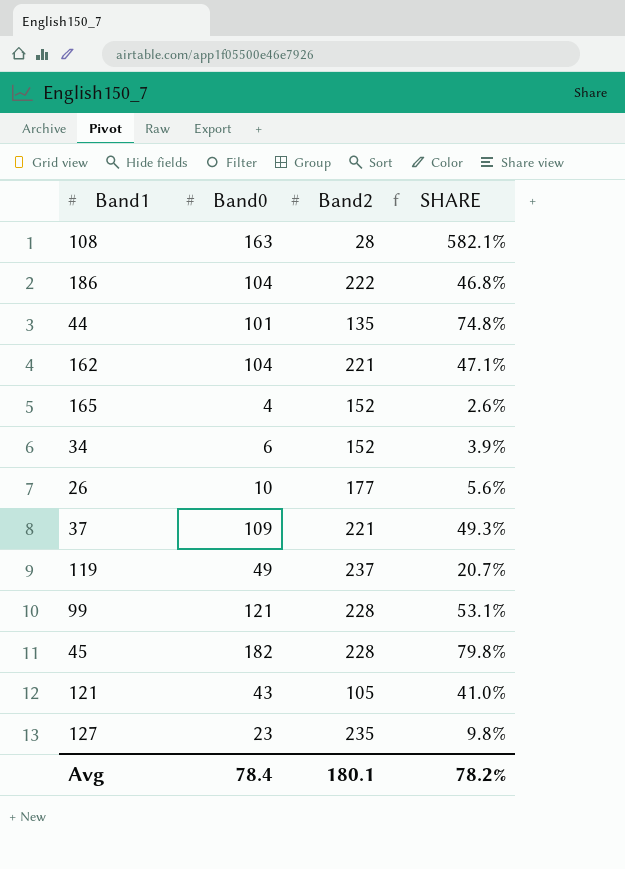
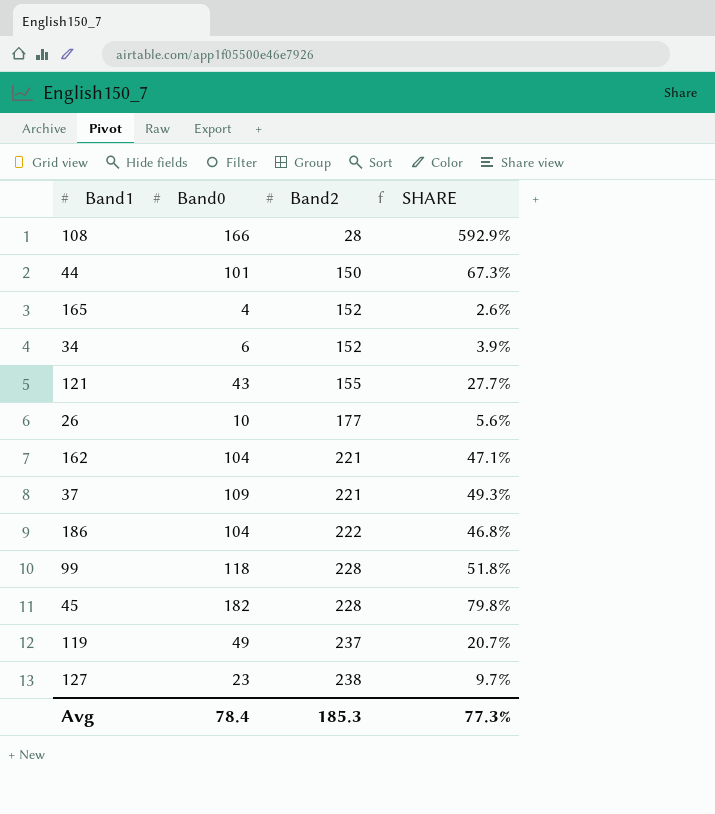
row order: none -> Band2 ascending
108 | Band0: 163 -> 166
108 | SHARE: 582.1% -> 592.9%
44 | Band2: 135 -> 150
44 | SHARE: 74.8% -> 67.3%
121 | Band2: 105 -> 155
121 | SHARE: 41.0% -> 27.7%
99 | Band0: 121 -> 118
99 | SHARE: 53.1% -> 51.8%
127 | Band2: 235 -> 238
127 | SHARE: 9.8% -> 9.7%
Avg | Band2: 180.1 -> 185.3
Avg | SHARE: 78.2% -> 77.3%

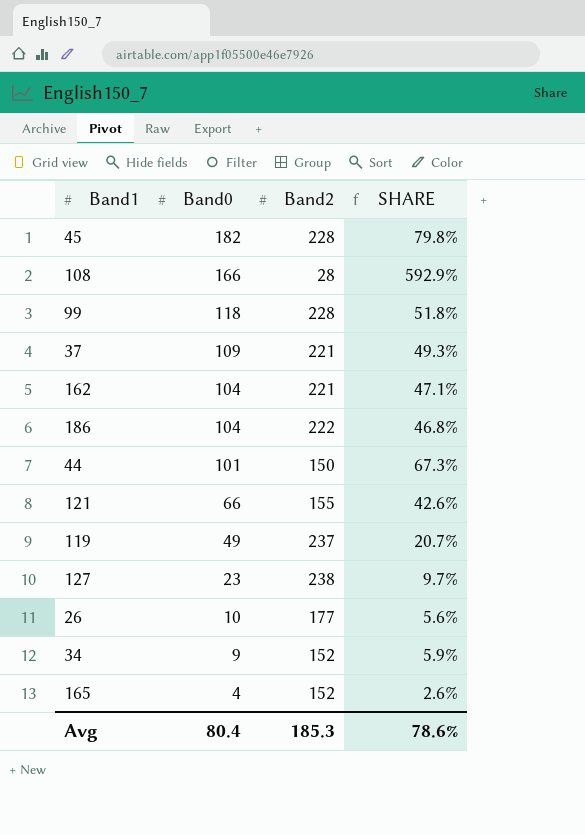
row order: Band2 ascending -> Band0 descending
121 | Band0: 43 -> 66
121 | SHARE: 27.7% -> 42.6%
34 | Band0: 6 -> 9
34 | SHARE: 3.9% -> 5.9%
Avg | Band0: 78.4 -> 80.4
Avg | SHARE: 77.3% -> 78.6%

